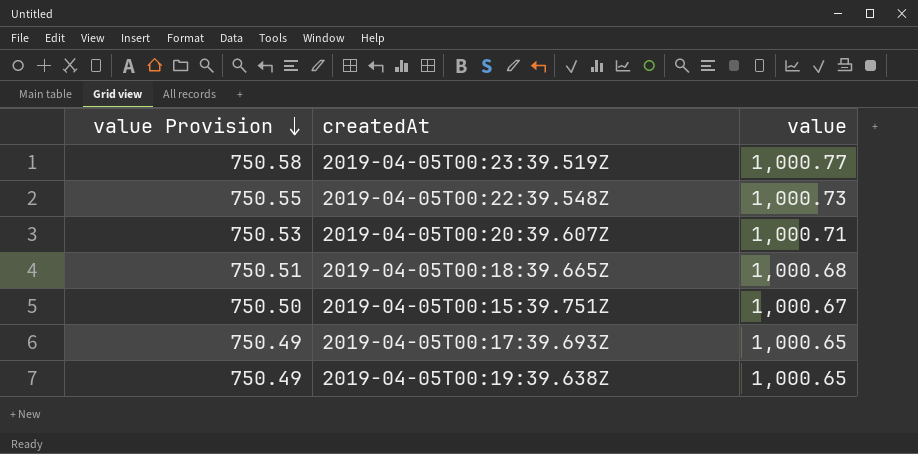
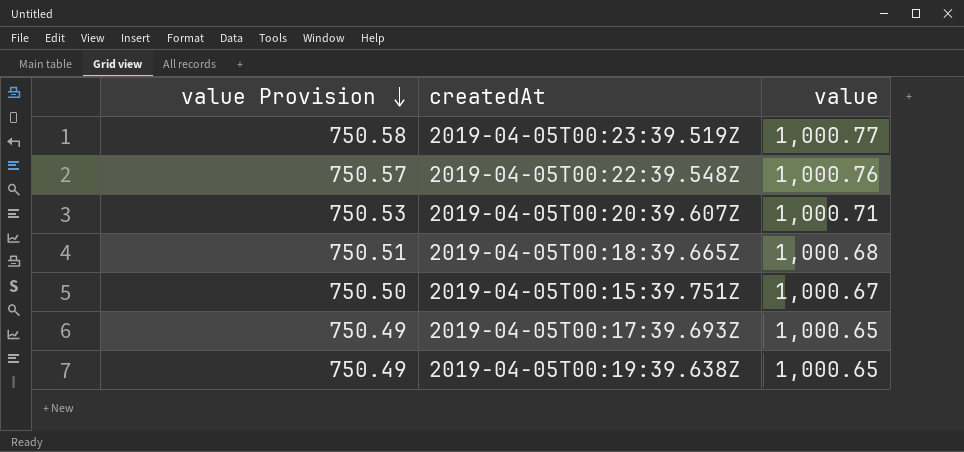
2019-04-05T00:22:39.548Z | value Provision: 750.55 -> 750.57
2019-04-05T00:22:39.548Z | value: 1,000.73 -> 1,000.76

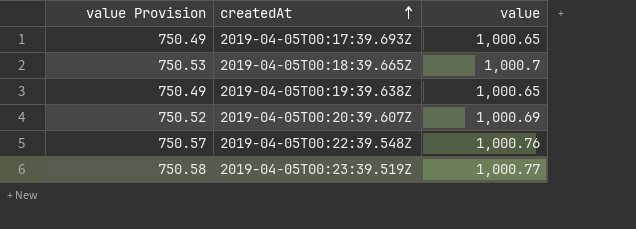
row order: value Provision descending -> createdAt ascending
row 2019-04-05T00:15:39.751Z: 750.50 | 1,000.67 -> none
2019-04-05T00:18:39.665Z | value Provision: 750.51 -> 750.53
2019-04-05T00:18:39.665Z | value: 1,000.68 -> 1,000.7
2019-04-05T00:20:39.607Z | value Provision: 750.53 -> 750.52
2019-04-05T00:20:39.607Z | value: 1,000.71 -> 1,000.69

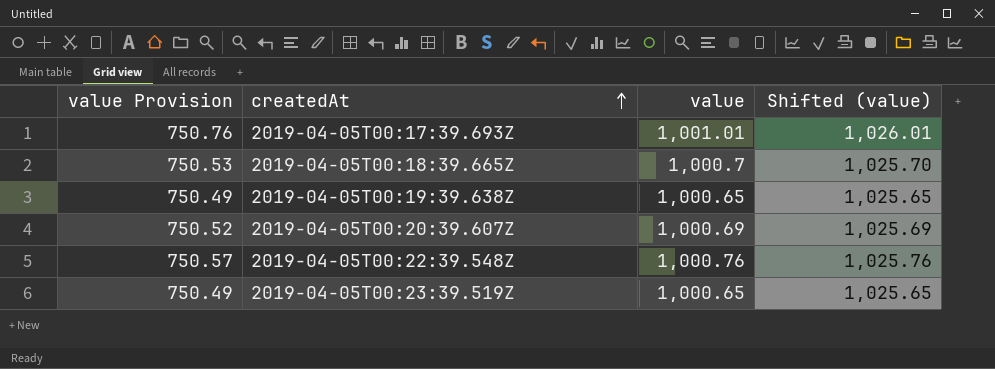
column Shifted (value) | formula: none -> [value] + 25
2019-04-05T00:17:39.693Z | value Provision: 750.49 -> 750.76
2019-04-05T00:17:39.693Z | value: 1,000.65 -> 1,001.01
2019-04-05T00:23:39.519Z | value Provision: 750.58 -> 750.49
2019-04-05T00:23:39.519Z | value: 1,000.77 -> 1,000.65

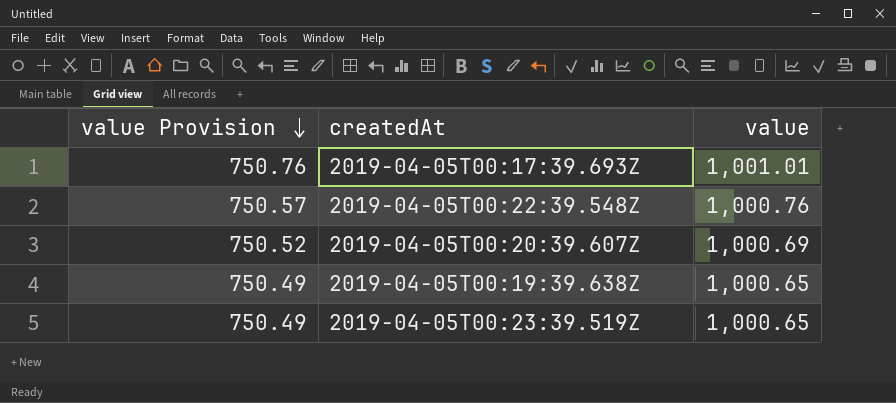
row order: createdAt ascending -> value Provision descending
column Shifted (value) | formula: [value] + 25 -> none
row 2019-04-05T00:18:39.665Z: 750.53 | 1,000.7 | 1,025.70 -> none

